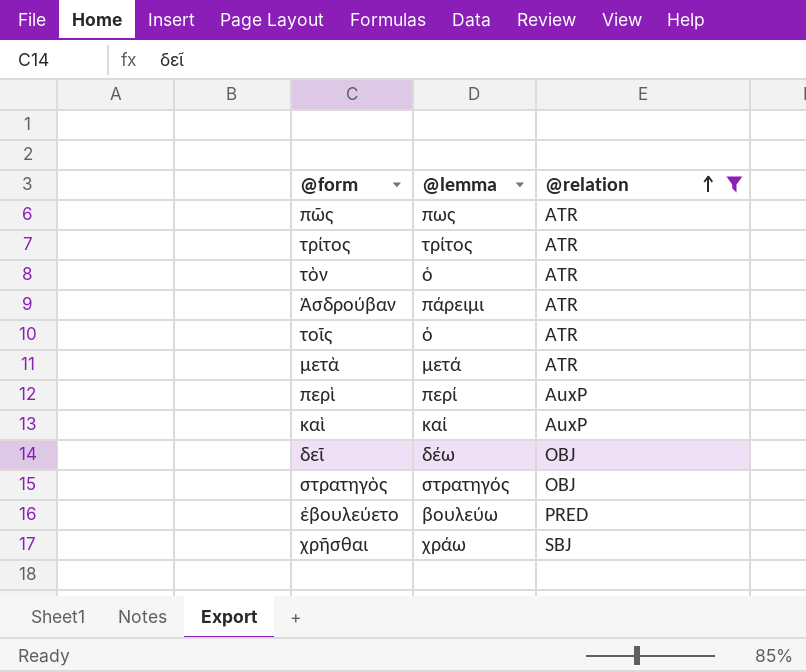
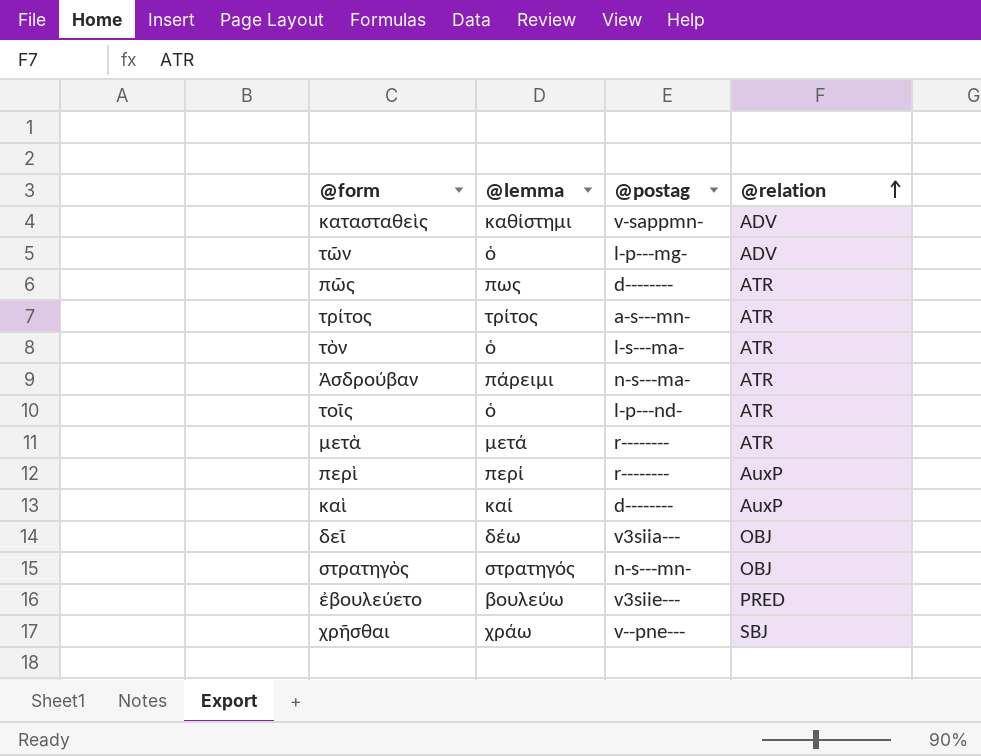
filter: @relation != ADV -> none
column @postag | position: none -> 3

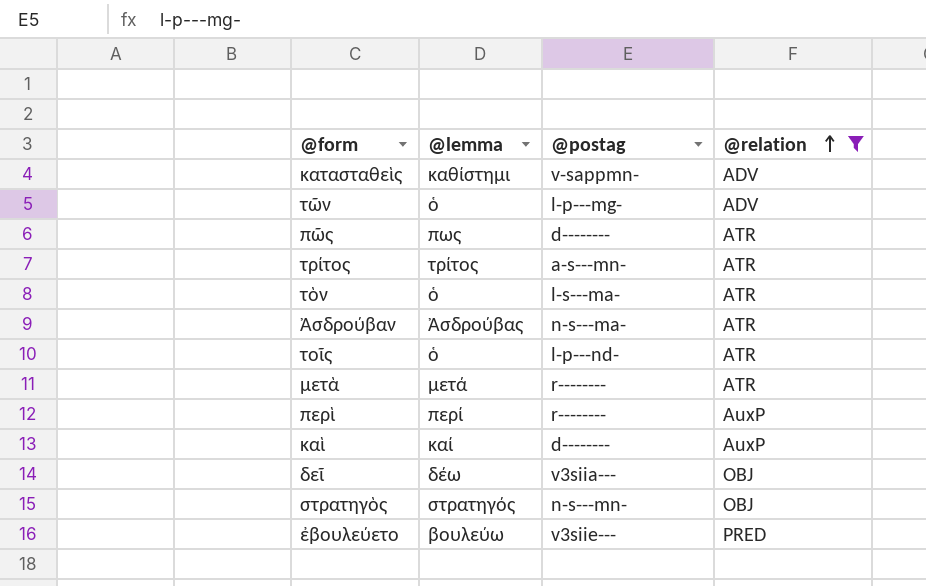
filter: none -> @relation != SBJ
Ἀσδρούβαν | @lemma: πάρειμι -> Ἀσδρούβας

